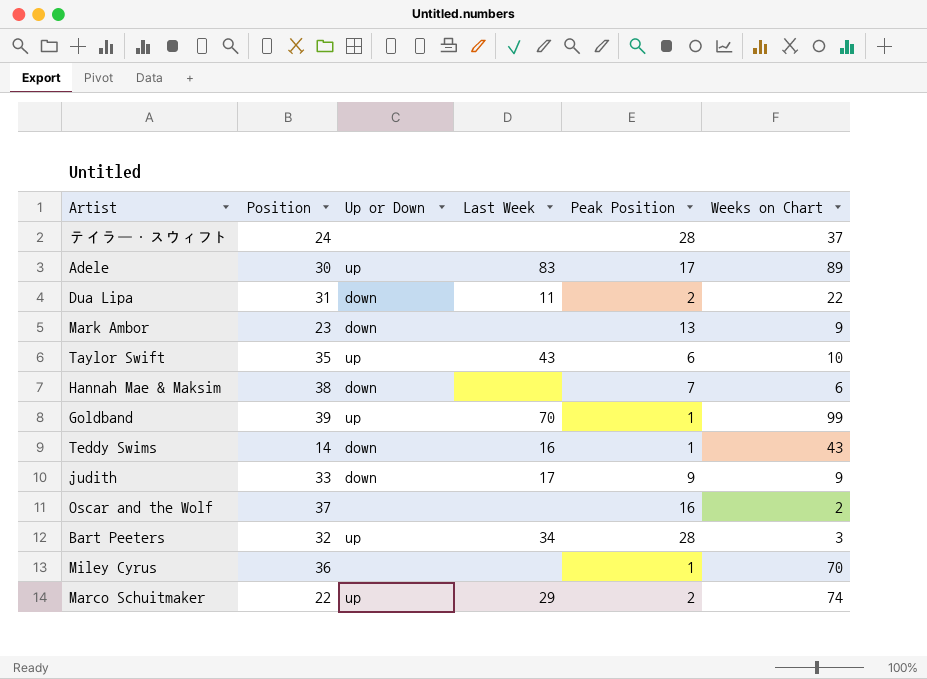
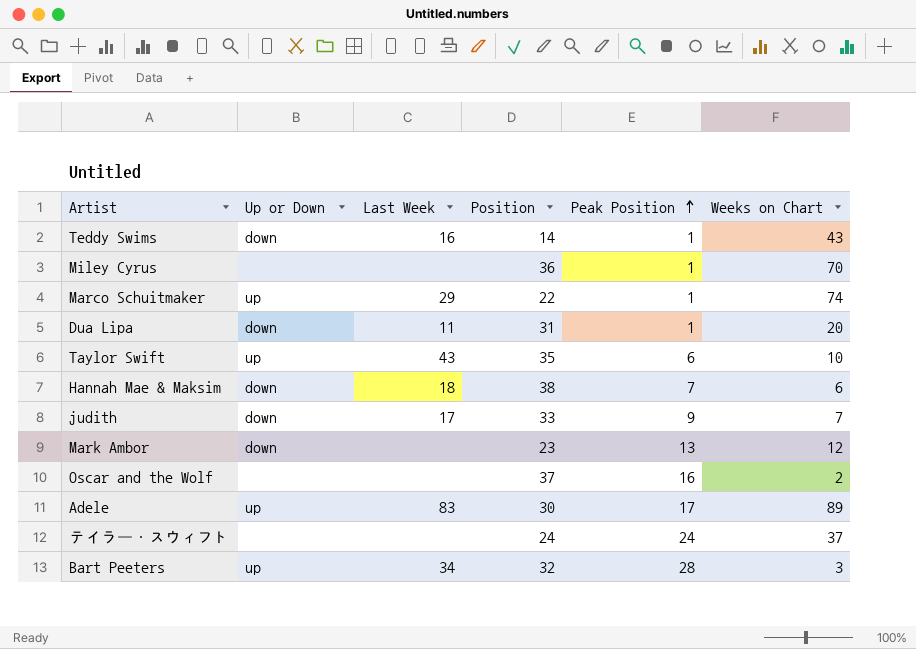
row order: none -> Peak Position ascending
column Position | position: 2 -> 4
row Goldband: 39 | up | 70 | 1 | 99 -> none
Marco Schuitmaker | Peak Position: 2 -> 1
Dua Lipa | Peak Position: 2 -> 1
Dua Lipa | Weeks on Chart: 22 -> 20
Hannah Mae & Maksim | Last Week: none -> 18
judith | Weeks on Chart: 9 -> 7
Mark Ambor | Weeks on Chart: 9 -> 12
テイラー・スウィフト | Peak Position: 28 -> 24

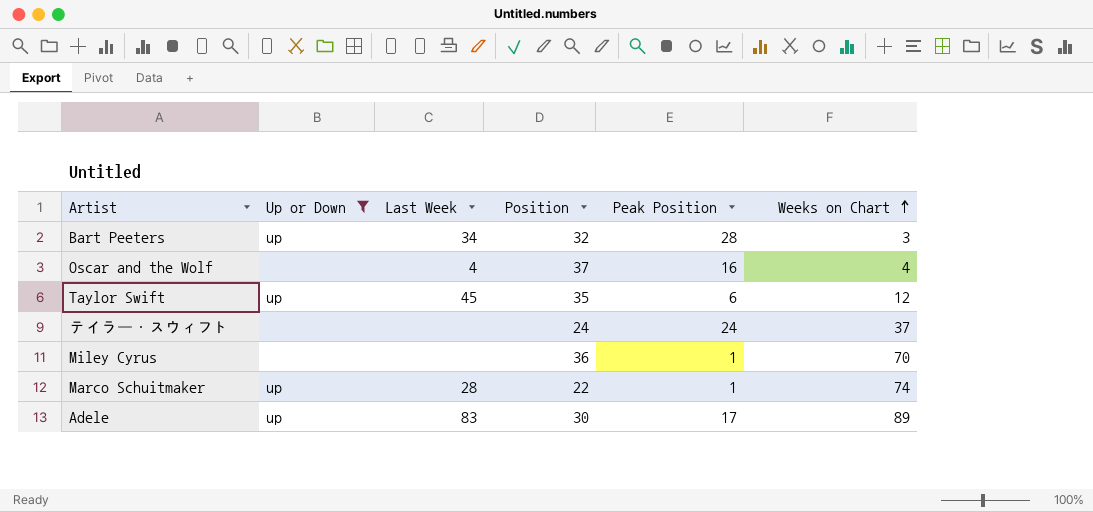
filter: none -> Up or Down != down
row order: Peak Position ascending -> Weeks on Chart ascending
Oscar and the Wolf | Last Week: none -> 4
Oscar and the Wolf | Weeks on Chart: 2 -> 4
Taylor Swift | Last Week: 43 -> 45
Taylor Swift | Weeks on Chart: 10 -> 12
Marco Schuitmaker | Last Week: 29 -> 28

